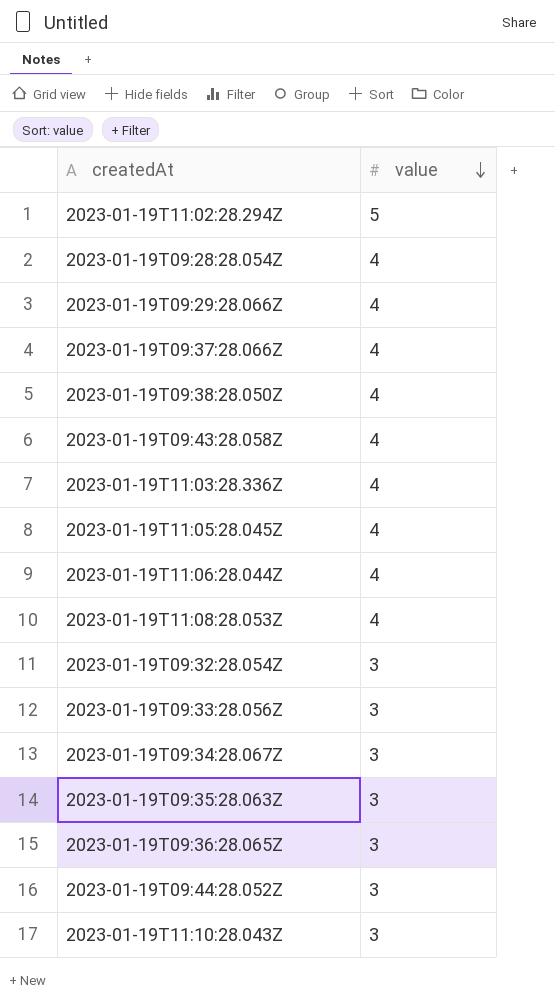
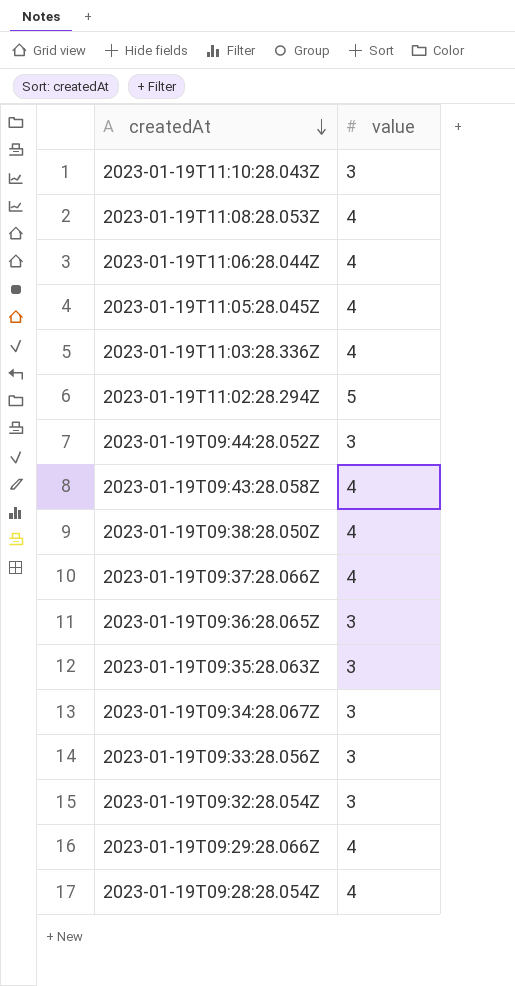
row order: value descending -> createdAt descending

